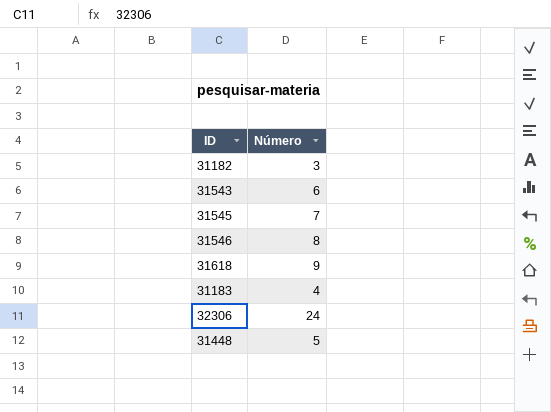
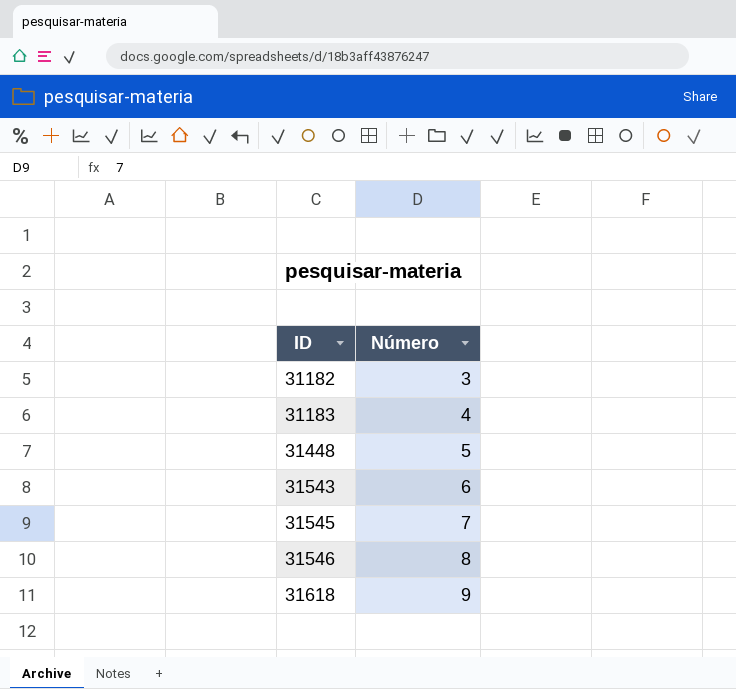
row order: none -> ID ascending
row 32306: 24 -> none

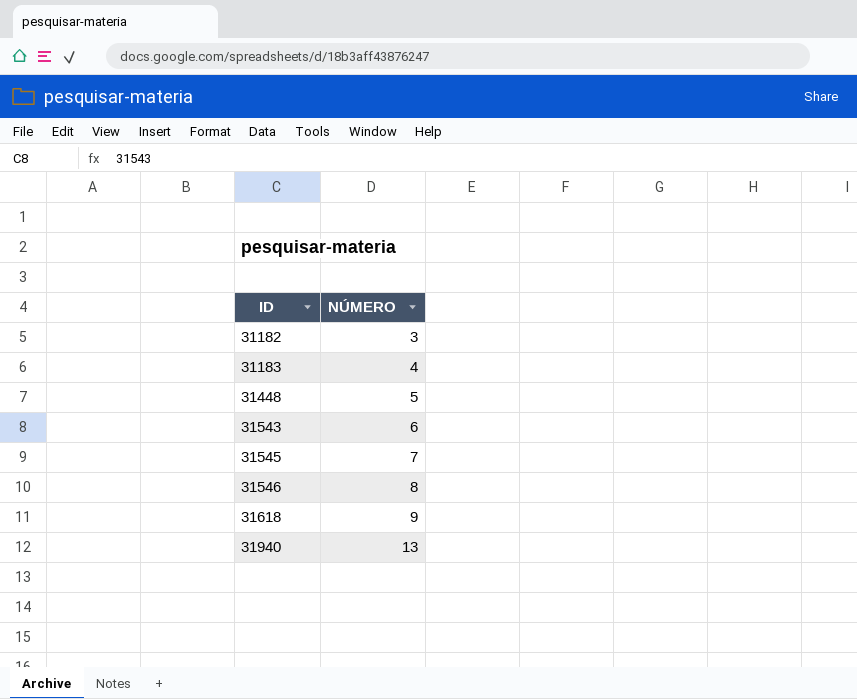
column name: Número -> NÚMERO
row 31940: none -> 13

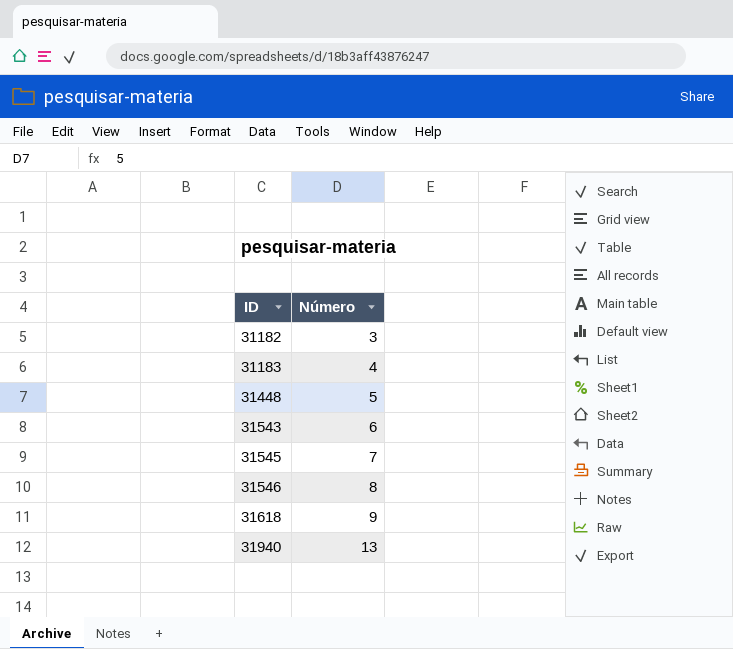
column name: NÚMERO -> Número

